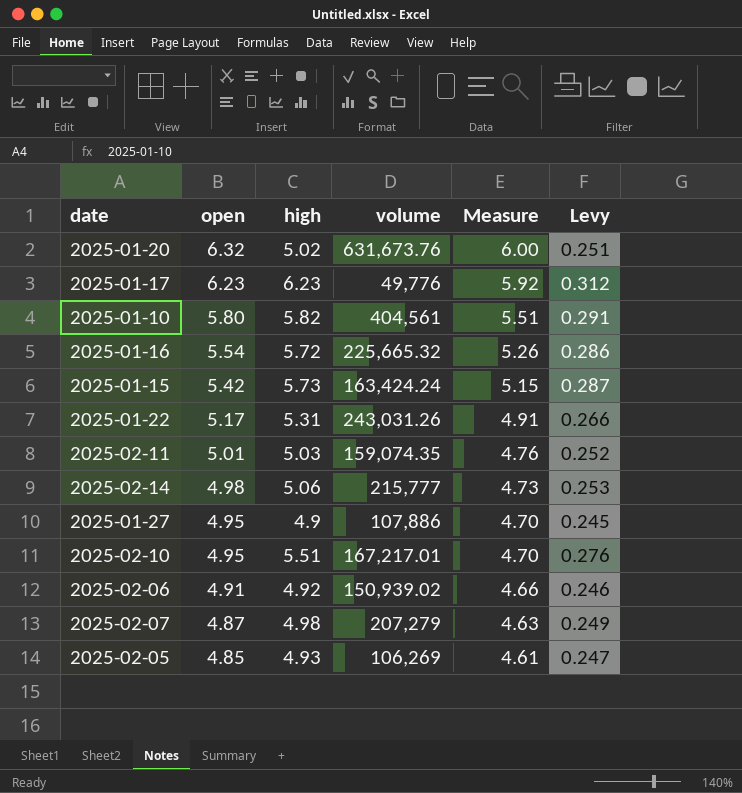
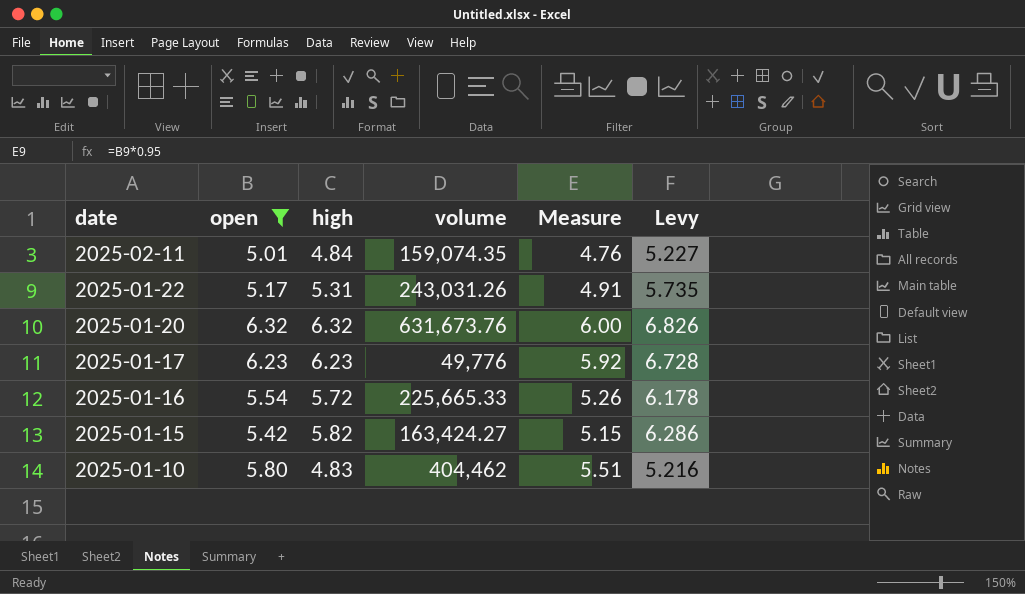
filter: none -> open >= 5.01
row order: open descending -> date descending
column Levy | formula: [high] * 0.05 -> [high] * 1.08
2025-02-11 | high: 5.03 -> 4.84
2025-01-20 | high: 5.02 -> 6.32
2025-01-16 | volume: 225,665.32 -> 225,665.33
2025-01-15 | high: 5.73 -> 5.82
2025-01-15 | volume: 163,424.24 -> 163,424.27
2025-01-10 | high: 5.82 -> 4.83
2025-01-10 | volume: 404,561 -> 404,462

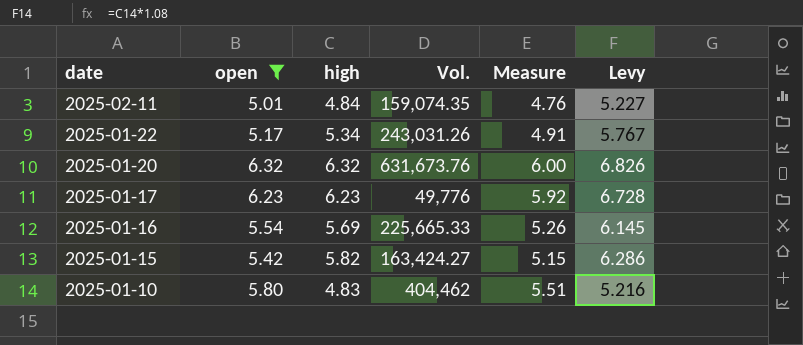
column name: volume -> Vol.
2025-01-22 | high: 5.31 -> 5.34
2025-01-22 | Levy: 5.735 -> 5.767
2025-01-16 | high: 5.72 -> 5.69
2025-01-16 | Levy: 6.178 -> 6.145

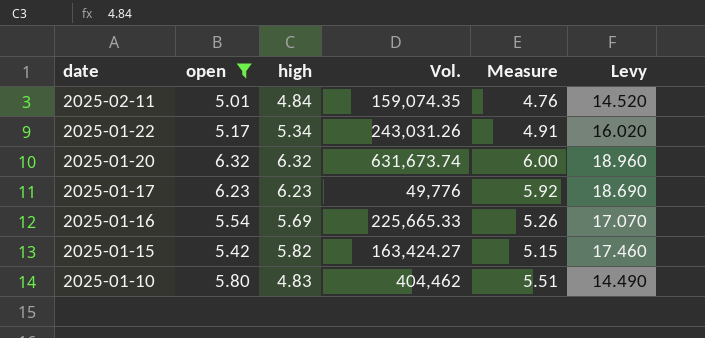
column Levy | formula: [high] * 1.08 -> [high] * 3
2025-01-20 | Vol.: 631,673.76 -> 631,673.74

